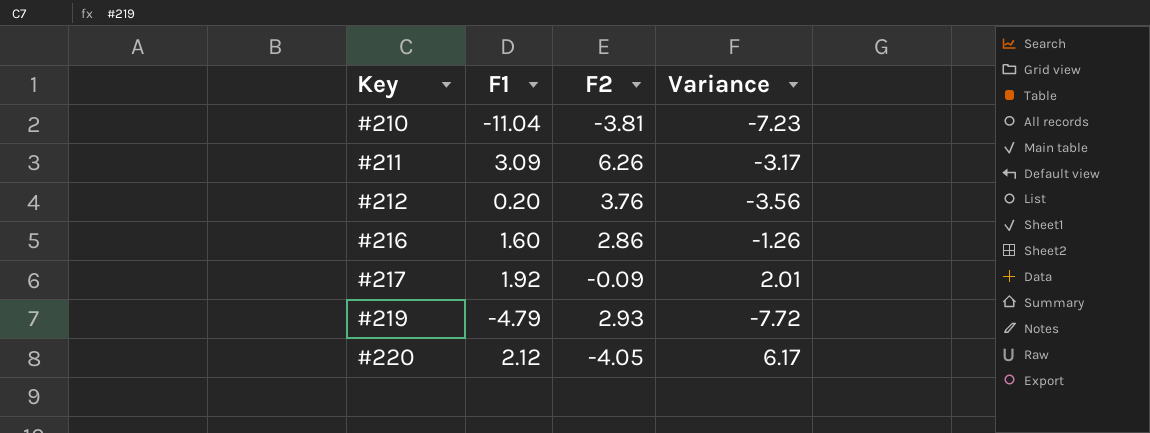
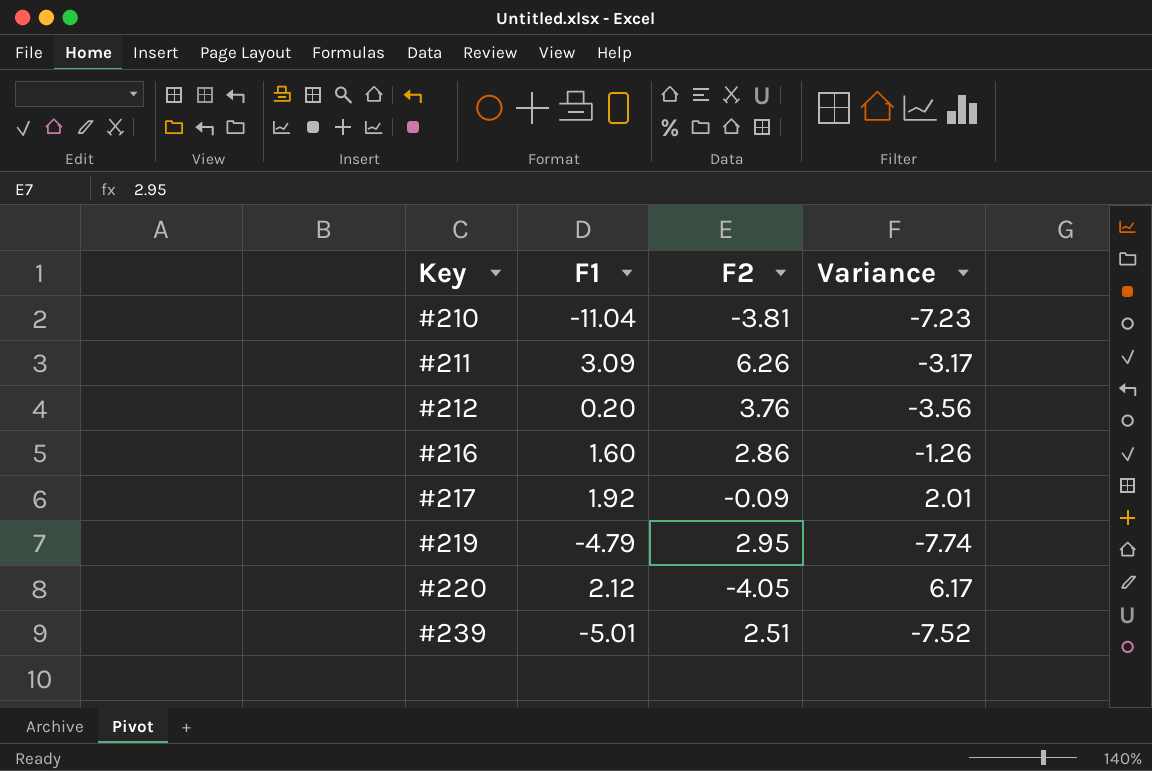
#219 | F2: 2.93 -> 2.95
#219 | Variance: -7.72 -> -7.74
row #239: none -> -5.01 | 2.51 | -7.52

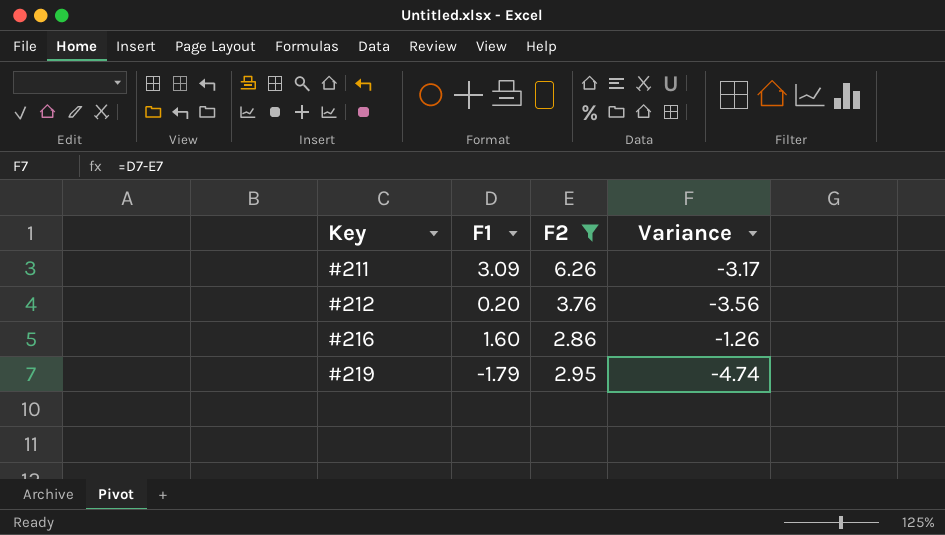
filter: none -> F2 >= 2.86
#219 | F1: -4.79 -> -1.79
#219 | Variance: -7.74 -> -4.74

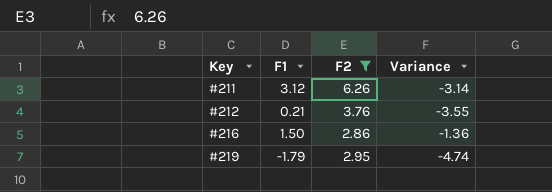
#211 | F1: 3.09 -> 3.12
#211 | Variance: -3.17 -> -3.14
#212 | F1: 0.20 -> 0.21
#212 | Variance: -3.56 -> -3.55
#216 | F1: 1.60 -> 1.50
#216 | Variance: -1.26 -> -1.36

